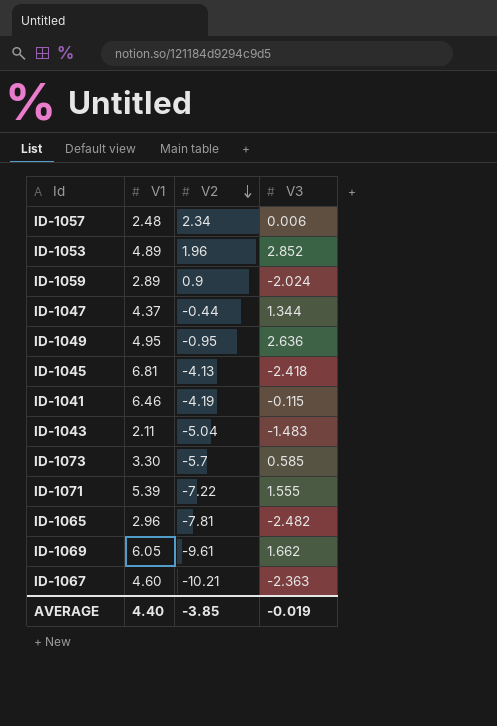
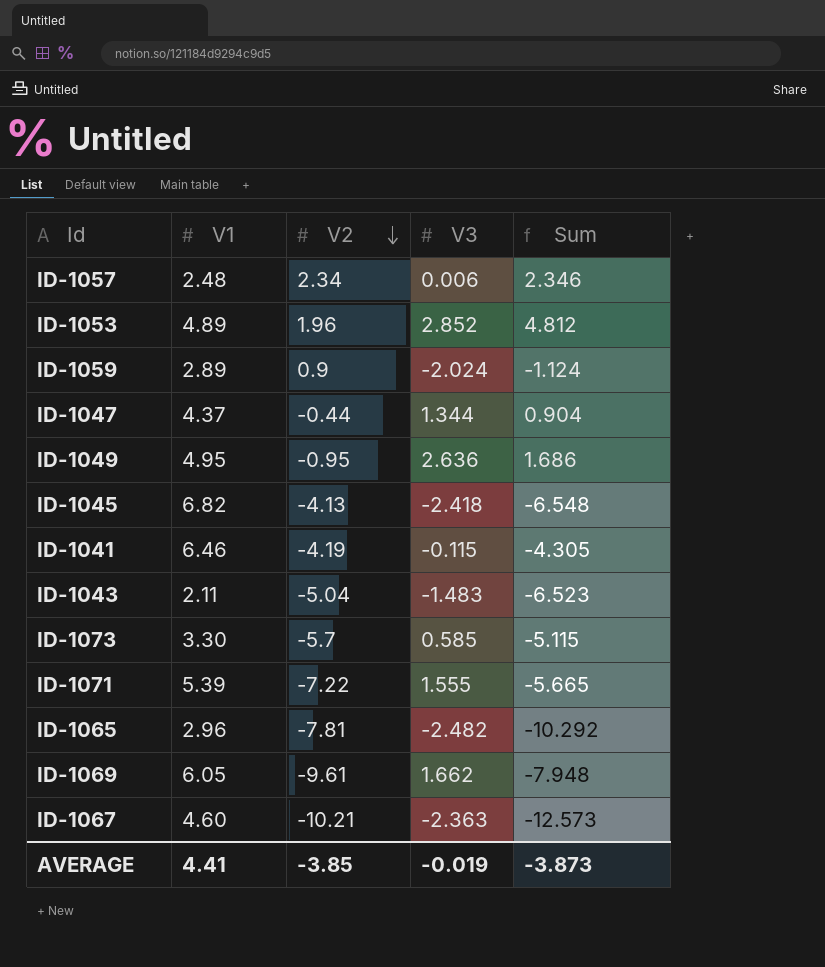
column Sum | formula: none -> [V2] + [V3]
ID-1045 | V1: 6.81 -> 6.82
AVERAGE | V1: 4.40 -> 4.41

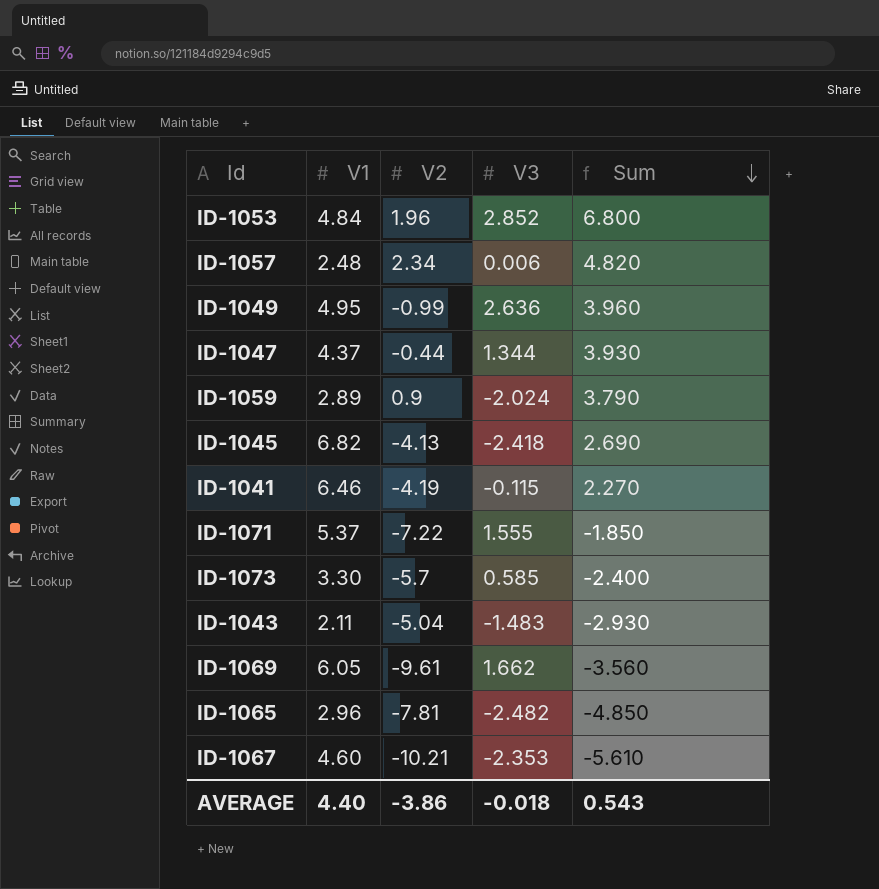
row order: V2 descending -> Sum descending
column Sum | formula: [V2] + [V3] -> [V1] + [V2]
ID-1053 | V1: 4.89 -> 4.84
ID-1049 | V2: -0.95 -> -0.99
ID-1071 | V1: 5.39 -> 5.37
ID-1067 | V3: -2.363 -> -2.353
AVERAGE | V1: 4.41 -> 4.40
AVERAGE | V2: -3.85 -> -3.86
AVERAGE | V3: -0.019 -> -0.018
AVERAGE | Sum: -3.873 -> 0.543

